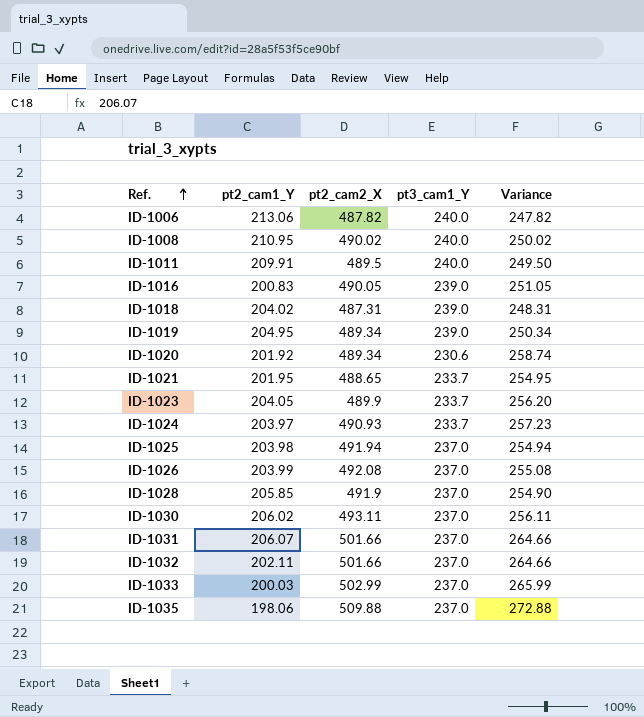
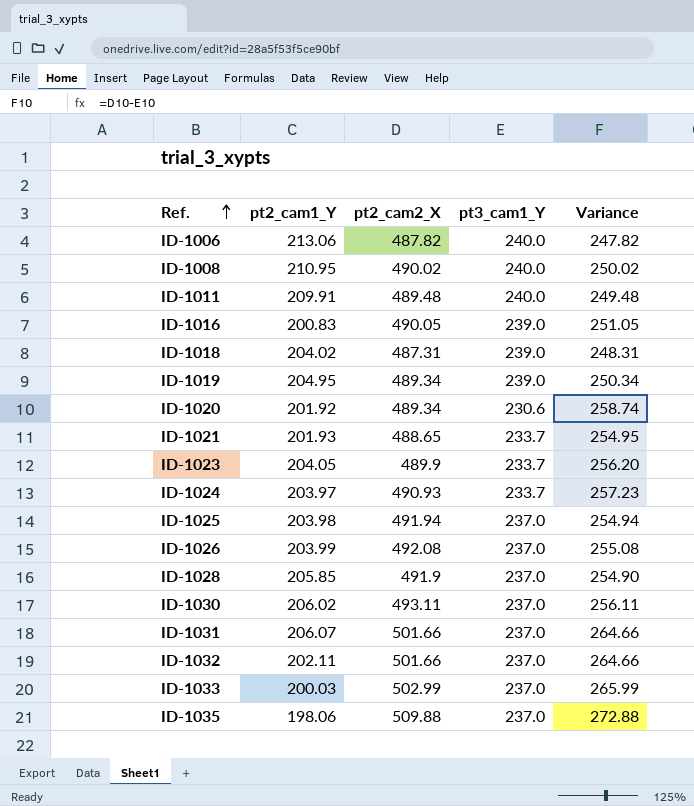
ID-1011 | pt2_cam2_X: 489.5 -> 489.48
ID-1011 | Variance: 249.50 -> 249.48
ID-1021 | pt2_cam1_Y: 201.95 -> 201.93

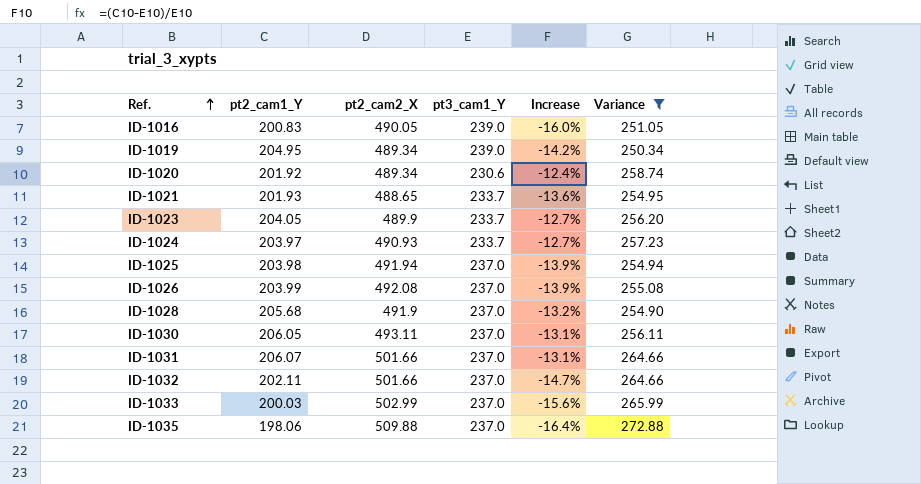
filter: none -> Variance >= 250.34
column Increase | formula: none -> ([pt2_cam1_Y] - [pt3_cam1_Y]) / [pt3_cam1_Y]
ID-1028 | pt2_cam1_Y: 205.85 -> 205.68
ID-1030 | pt2_cam1_Y: 206.02 -> 206.05

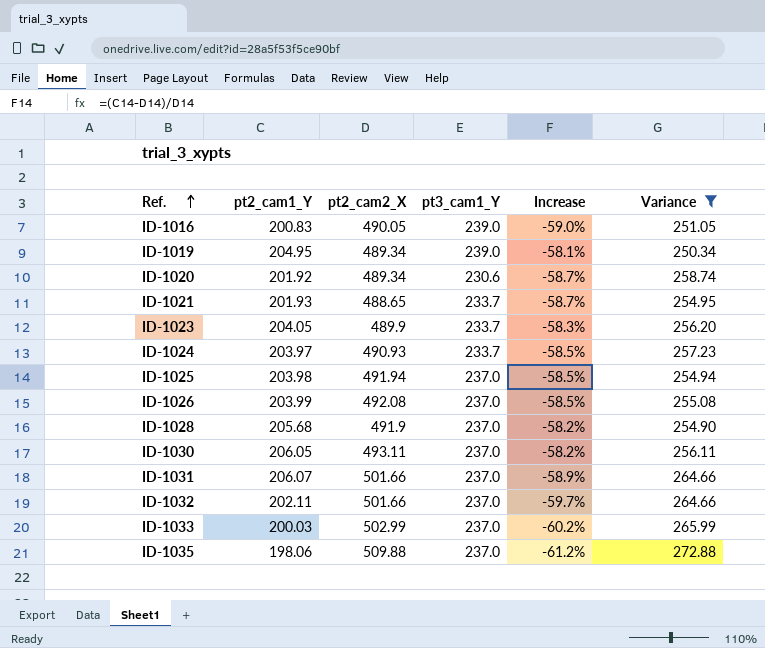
column Increase | formula: ([pt2_cam1_Y] - [pt3_cam1_Y]) / [pt3_cam1_Y] -> ([pt2_cam1_Y] - [pt2_cam2_X]) / [pt2_cam2_X]

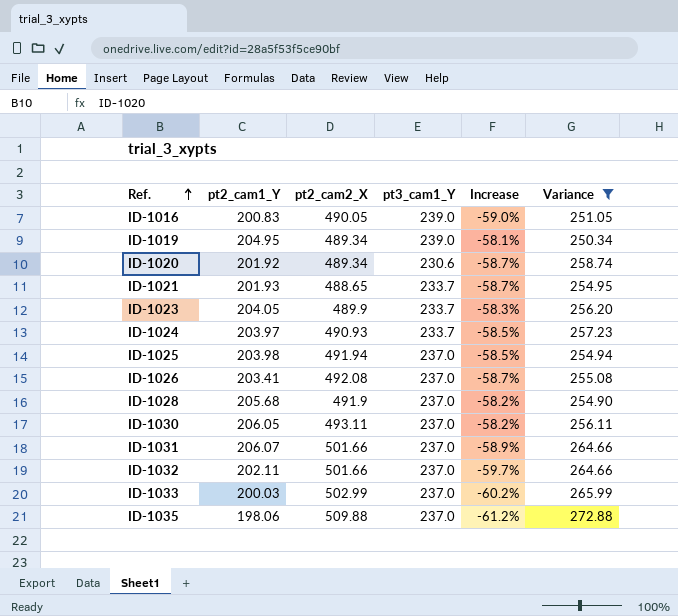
ID-1026 | pt2_cam1_Y: 203.99 -> 203.41
ID-1026 | Increase: -58.5% -> -58.7%

